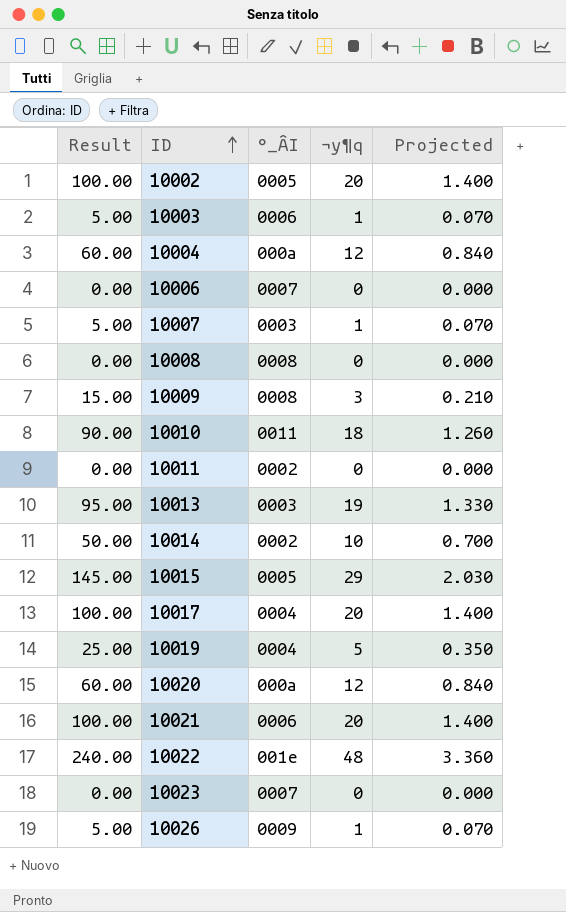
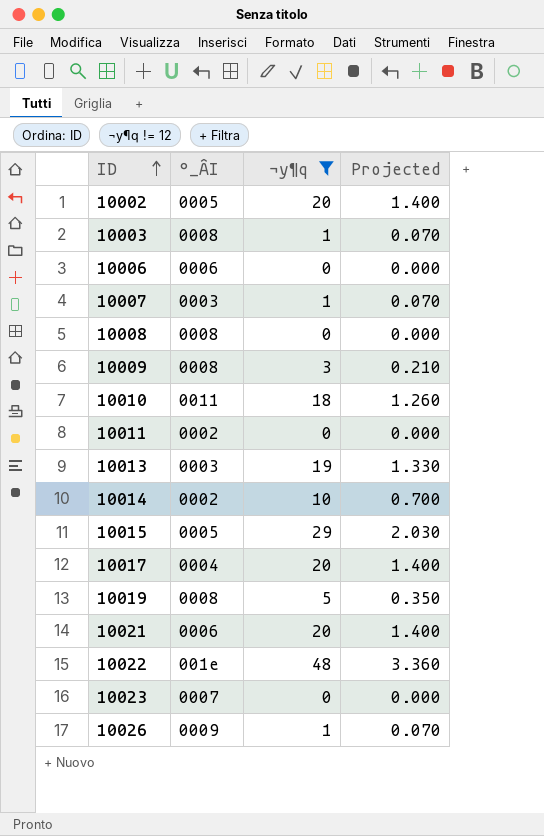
filter: none -> ¬y¶q != 12
column Result | formula: [¬y¶q] * 5 -> none
10003 | °_ÂI: 0006 -> 0008
10006 | °_ÂI: 0007 -> 0006
10019 | °_ÂI: 0004 -> 0008

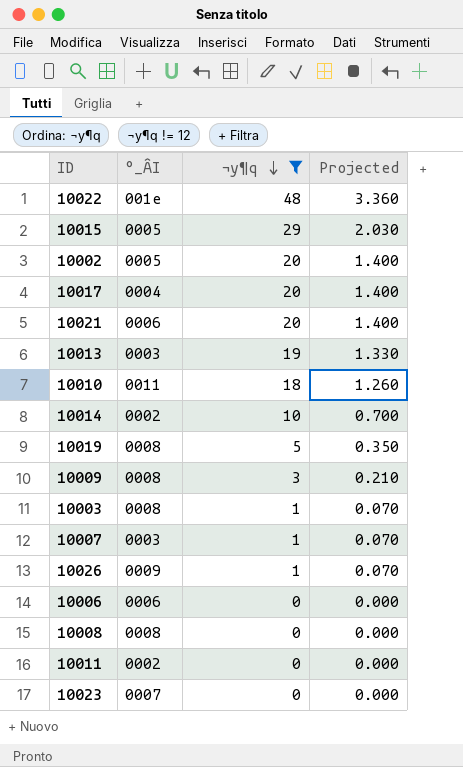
row order: ID ascending -> ¬y¶q descending

